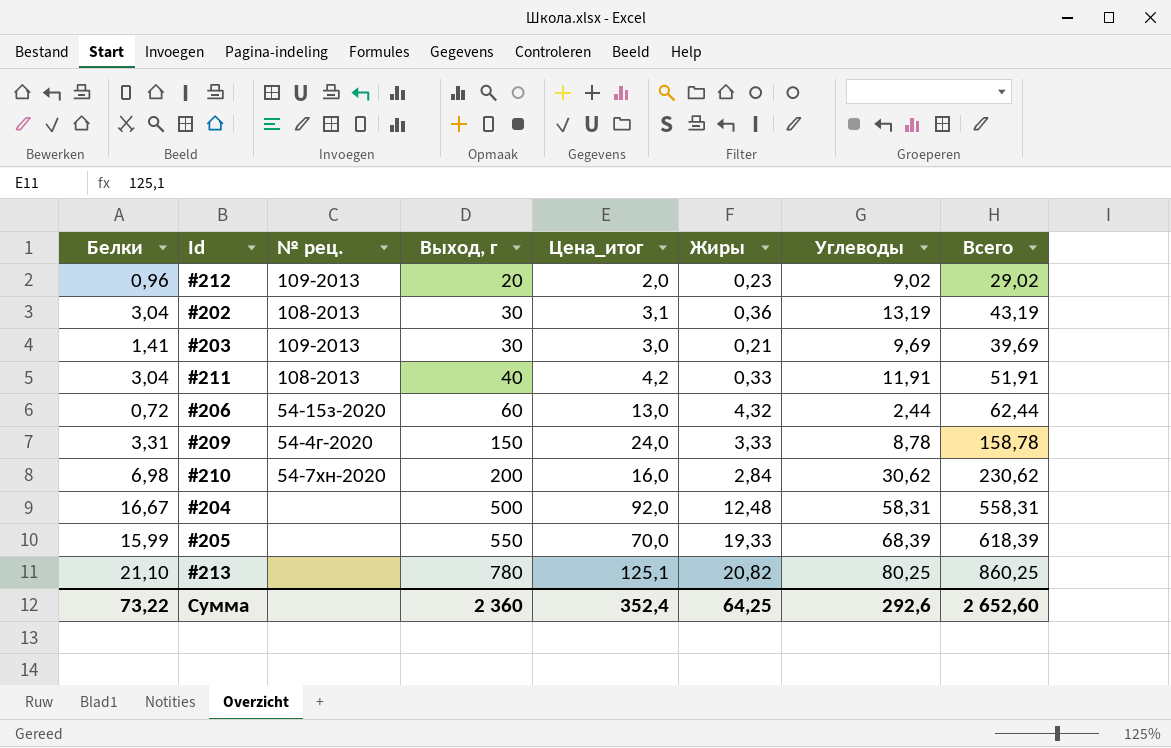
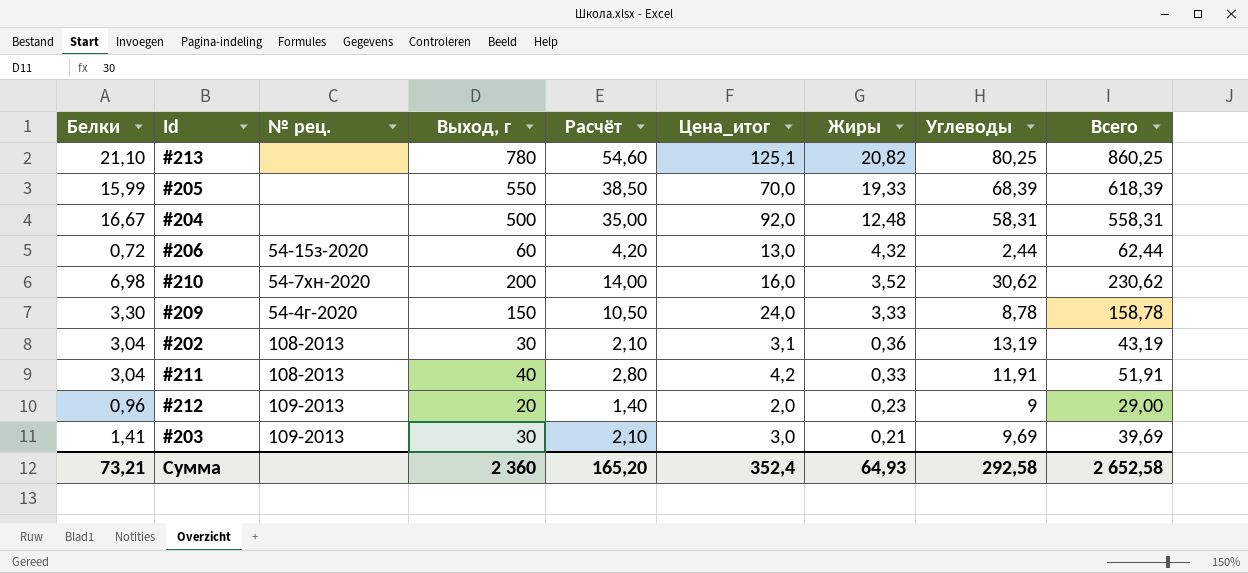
row order: Выход, г ascending -> Жиры descending
column Расчёт | formula: none -> [Выход, г] * 0,07
#210 | Жиры: 2,84 -> 3,52
#209 | Белки: 3,31 -> 3,30
#212 | Углеводы: 9,02 -> 9
#212 | Всего: 29,02 -> 29,00
Сумма | Белки: 73,22 -> 73,21
Сумма | Жиры: 64,25 -> 64,93
Сумма | Углеводы: 292,6 -> 292,58
Сумма | Всего: 2 652,60 -> 2 652,58

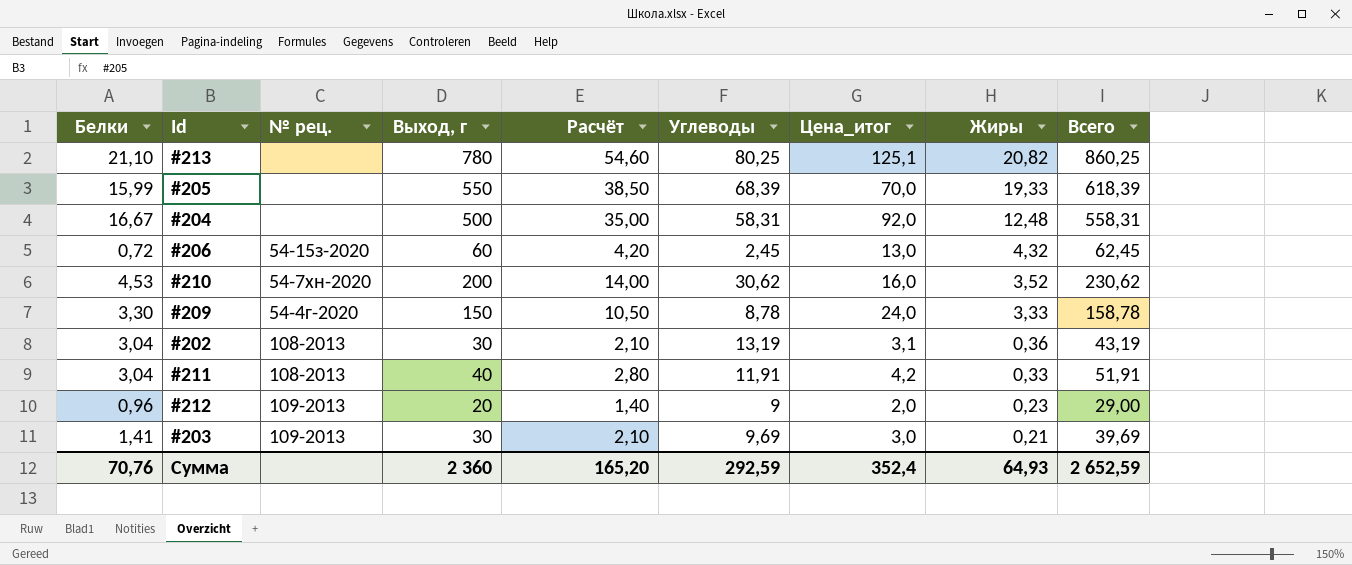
column Углеводы | position: 8 -> 6
#206 | Углеводы: 2,44 -> 2,45
#206 | Всего: 62,44 -> 62,45
#210 | Белки: 6,98 -> 4,53
Сумма | Белки: 73,21 -> 70,76
Сумма | Углеводы: 292,58 -> 292,59
Сумма | Всего: 2 652,58 -> 2 652,59

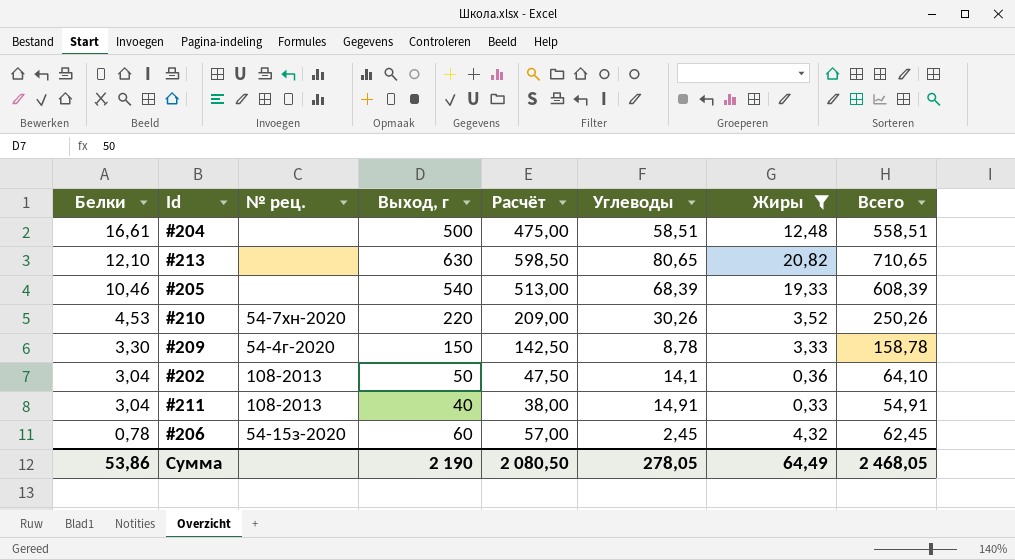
filter: none -> Жиры >= 0,33
row order: Жиры descending -> Белки descending
column Цена_итог | position: 7 -> none
column Расчёт | formula: [Выход, г] * 0,07 -> [Выход, г] * 0,95
#204 | Белки: 16,67 -> 16,61
#204 | Углеводы: 58,31 -> 58,51
#204 | Всего: 558,31 -> 558,51
#213 | Белки: 21,10 -> 12,10
#213 | Выход, г: 780 -> 630
#213 | Углеводы: 80,25 -> 80,65
#213 | Всего: 860,25 -> 710,65
#205 | Белки: 15,99 -> 10,46
#205 | Выход, г: 550 -> 540
#205 | Всего: 618,39 -> 608,39
#210 | Выход, г: 200 -> 220
#210 | Углеводы: 30,62 -> 30,26
#210 | Всего: 230,62 -> 250,26
#202 | Выход, г: 30 -> 50
#202 | Углеводы: 13,19 -> 14,1
#202 | Всего: 43,19 -> 64,10
#211 | Углеводы: 11,91 -> 14,91
#211 | Всего: 51,91 -> 54,91
#206 | Белки: 0,72 -> 0,78
Сумма | Белки: 70,76 -> 53,86
Сумма | Выход, г: 2 360 -> 2 190
Сумма | Расчёт: 165,20 -> 2 080,50
Сумма | Углеводы: 292,59 -> 278,05
Сумма | Жиры: 64,93 -> 64,49
Сумма | Всего: 2 652,59 -> 2 468,05

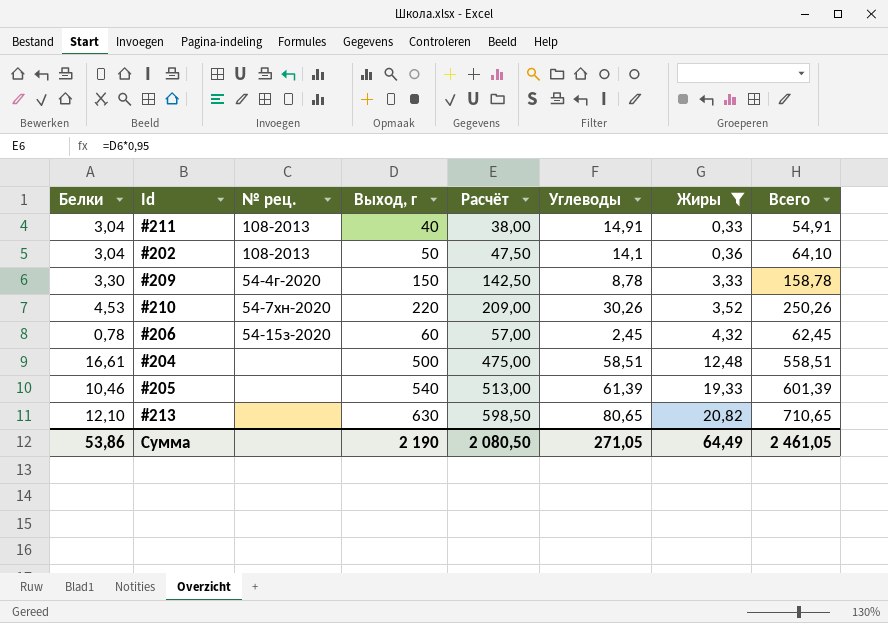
row order: Белки descending -> Жиры ascending
#205 | Углеводы: 68,39 -> 61,39
#205 | Всего: 608,39 -> 601,39
Сумма | Углеводы: 278,05 -> 271,05
Сумма | Всего: 2 468,05 -> 2 461,05

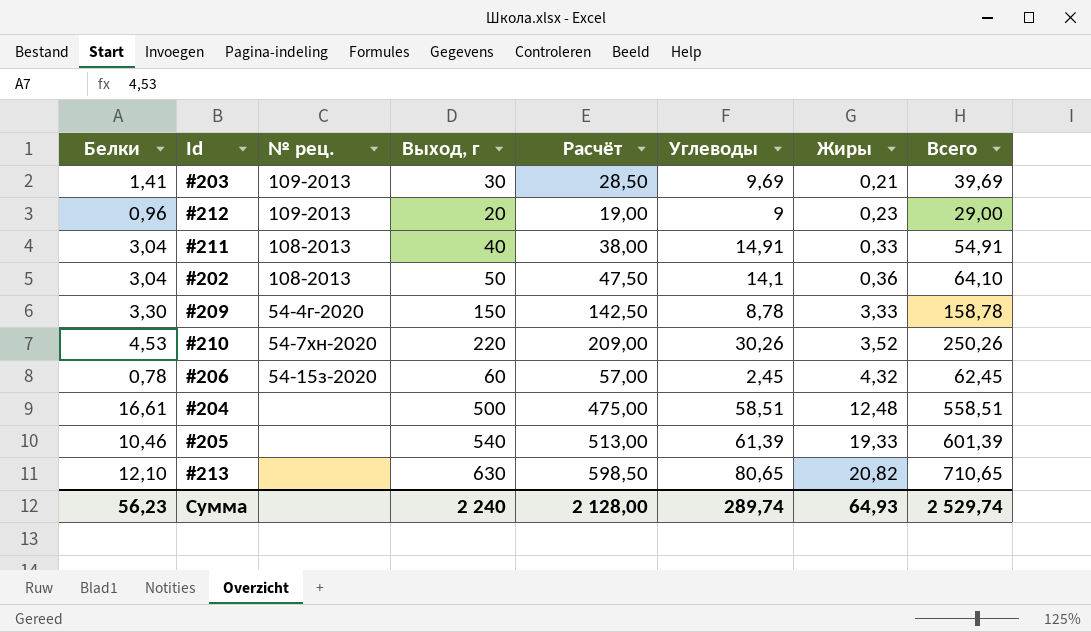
filter: Жиры >= 0,33 -> none
Сумма | Белки: 53,86 -> 56,23
Сумма | Выход, г: 2 190 -> 2 240
Сумма | Расчёт: 2 080,50 -> 2 128,00
Сумма | Углеводы: 271,05 -> 289,74
Сумма | Жиры: 64,49 -> 64,93
Сумма | Всего: 2 461,05 -> 2 529,74

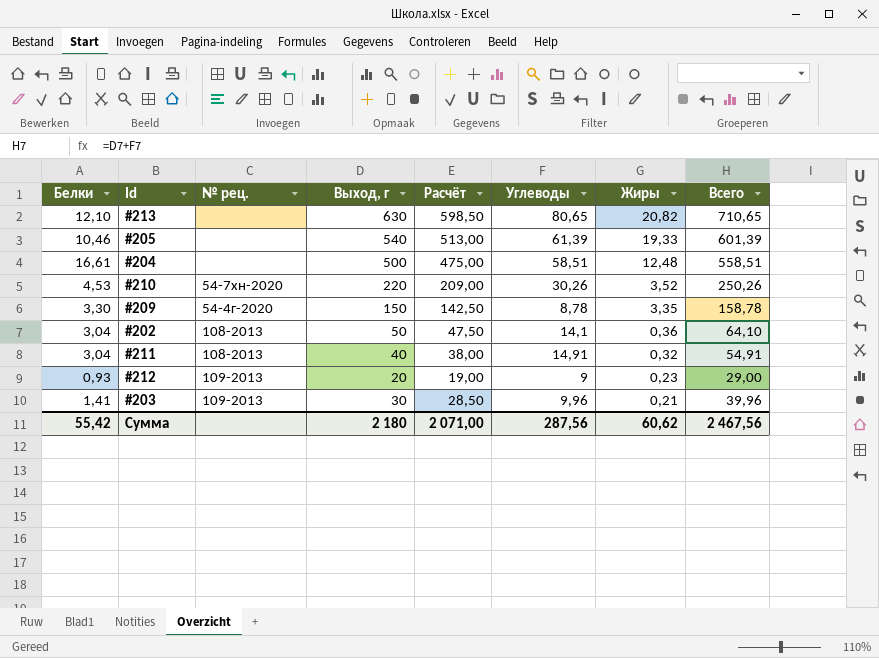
row order: Жиры ascending -> Жиры descending
row #206: 0,78 | 54-15з-2020 | 60 | 57,00 | 2,45 | 4,32 | 62,45 -> none
#209 | Жиры: 3,33 -> 3,35
#211 | Жиры: 0,33 -> 0,32
#212 | Белки: 0,96 -> 0,93
#203 | Углеводы: 9,69 -> 9,96
#203 | Всего: 39,69 -> 39,96
Сумма | Белки: 56,23 -> 55,42
Сумма | Выход, г: 2 240 -> 2 180
Сумма | Расчёт: 2 128,00 -> 2 071,00
Сумма | Углеводы: 289,74 -> 287,56
Сумма | Жиры: 64,93 -> 60,62
Сумма | Всего: 2 529,74 -> 2 467,56

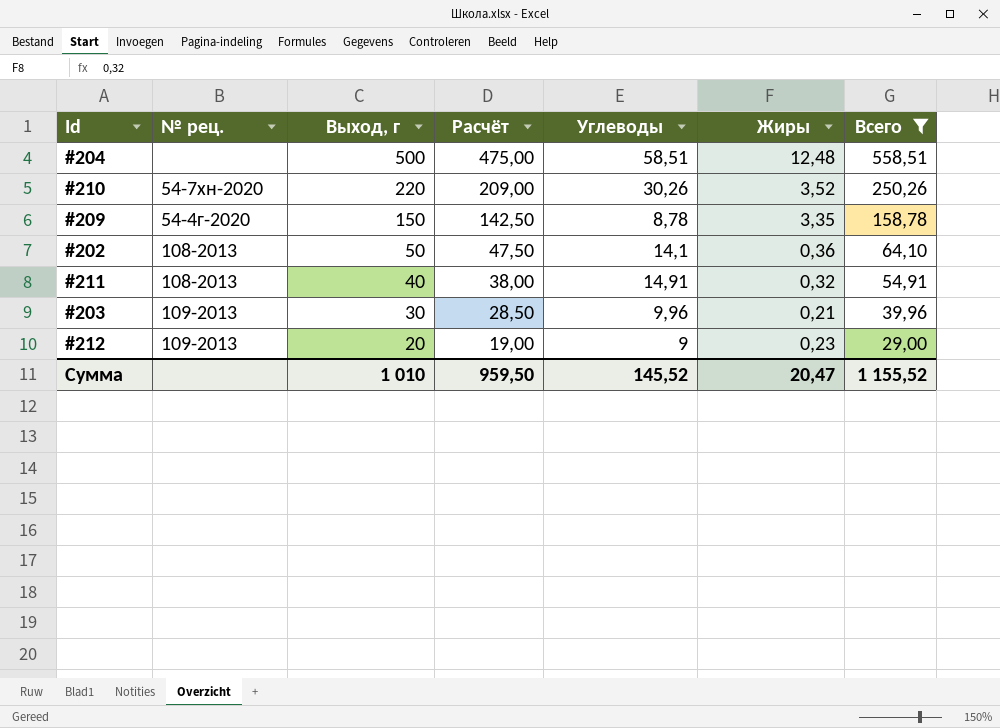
filter: none -> Всего <= 558,51
row order: Жиры descending -> Выход, г descending
column Белки | position: 1 -> none
Сумма | Выход, г: 2 180 -> 1 010
Сумма | Расчёт: 2 071,00 -> 959,50
Сумма | Углеводы: 287,56 -> 145,52
Сумма | Жиры: 60,62 -> 20,47
Сумма | Всего: 2 467,56 -> 1 155,52

